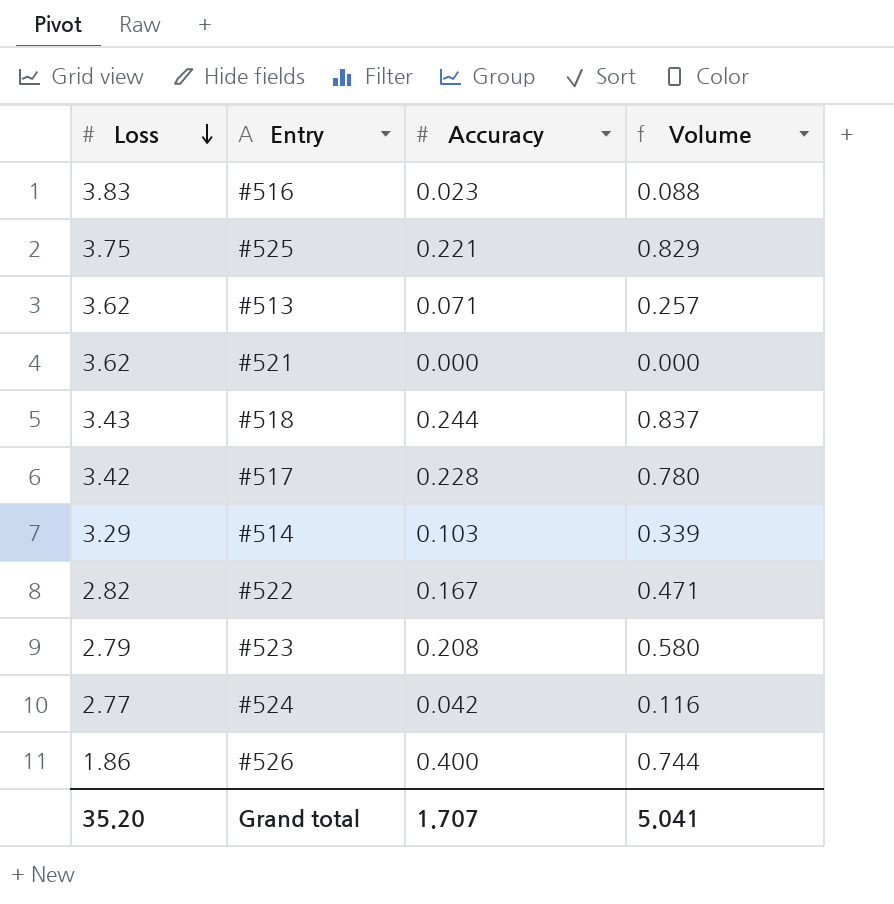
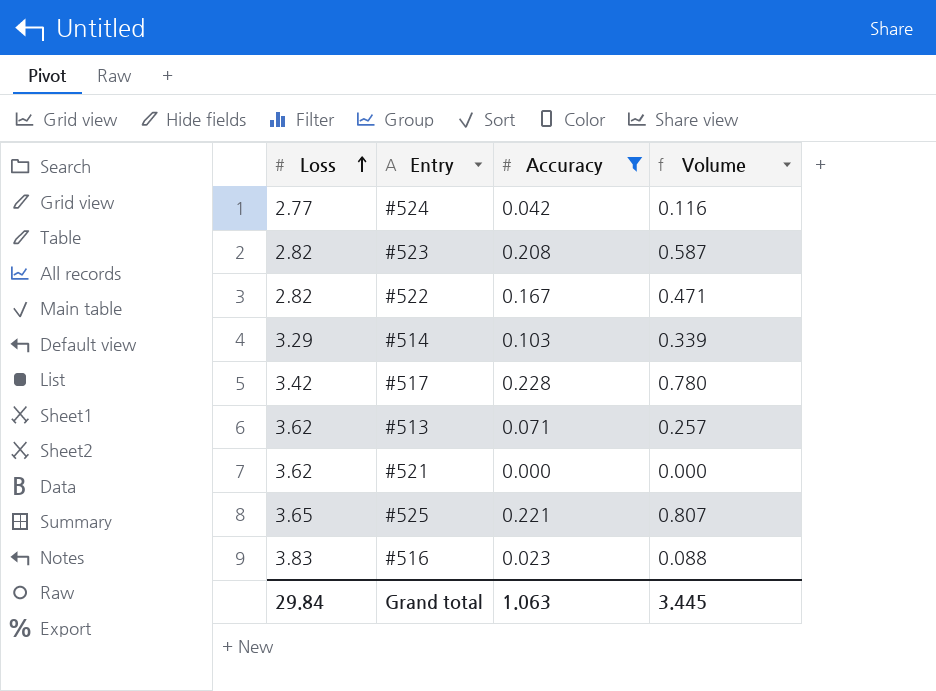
filter: none -> Accuracy <= 0.228
row order: Loss descending -> Loss ascending
#523 | Loss: 2.79 -> 2.82
#523 | Volume: 0.580 -> 0.587
#525 | Loss: 3.75 -> 3.65
#525 | Volume: 0.829 -> 0.807
Grand total | Loss: 35.20 -> 29.84
Grand total | Accuracy: 1.707 -> 1.063
Grand total | Volume: 5.041 -> 3.445

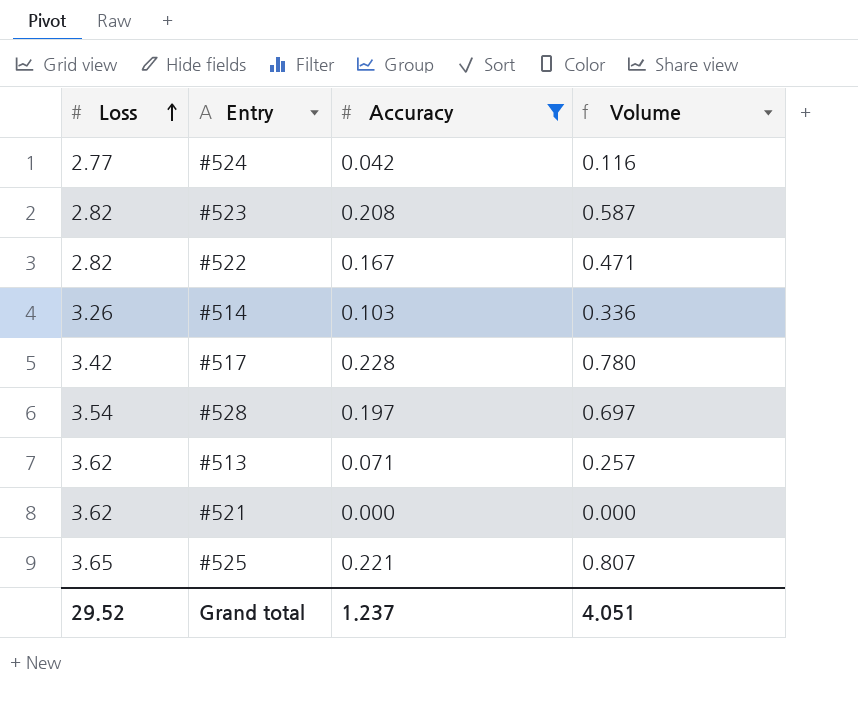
row #516: 3.83 | 0.023 | 0.088 -> none
#514 | Loss: 3.29 -> 3.26
#514 | Volume: 0.339 -> 0.336
row #528: none -> 3.54 | 0.197 | 0.697
Grand total | Loss: 29.84 -> 29.52
Grand total | Accuracy: 1.063 -> 1.237
Grand total | Volume: 3.445 -> 4.051

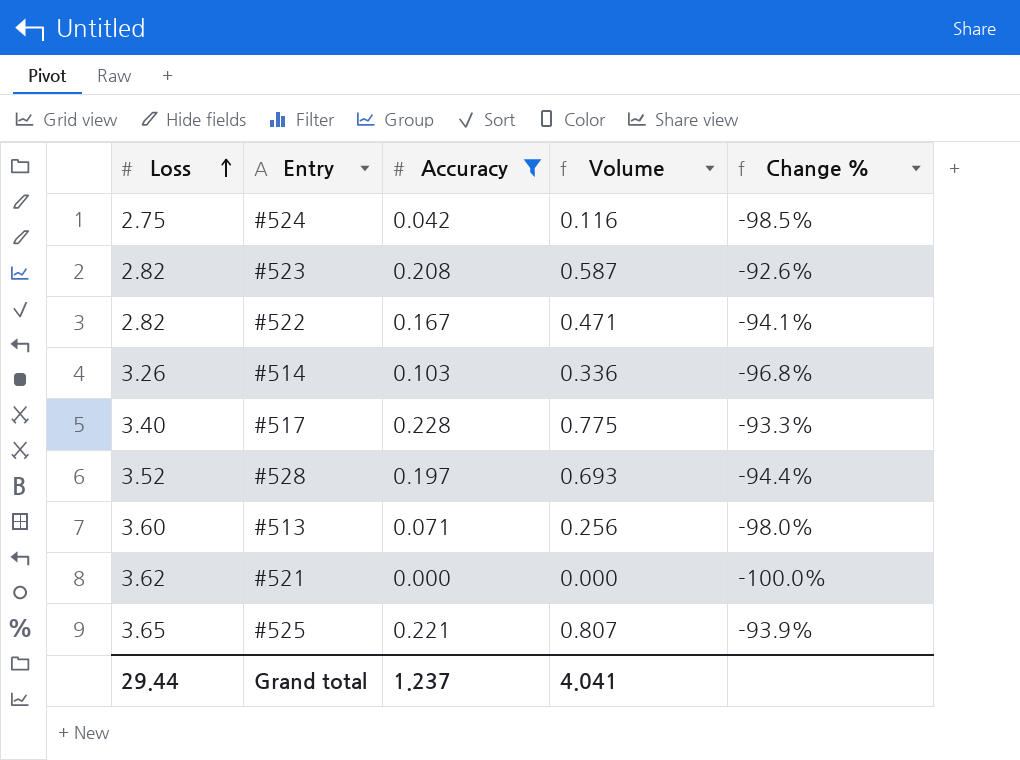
column Change % | formula: none -> ([Accuracy] - [Loss]) / [Loss]
#524 | Loss: 2.77 -> 2.75
#517 | Loss: 3.42 -> 3.40
#517 | Volume: 0.780 -> 0.775
#528 | Loss: 3.54 -> 3.52
#528 | Volume: 0.697 -> 0.693
#513 | Loss: 3.62 -> 3.60
#513 | Volume: 0.257 -> 0.256
Grand total | Loss: 29.52 -> 29.44
Grand total | Volume: 4.051 -> 4.041

